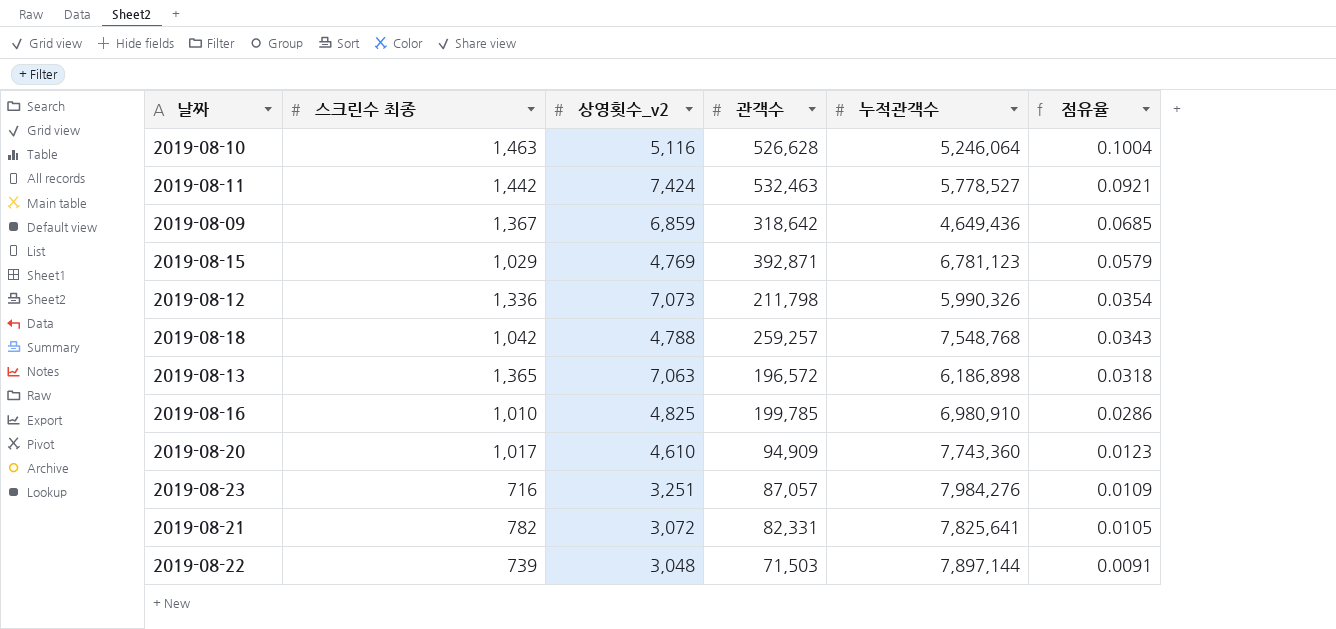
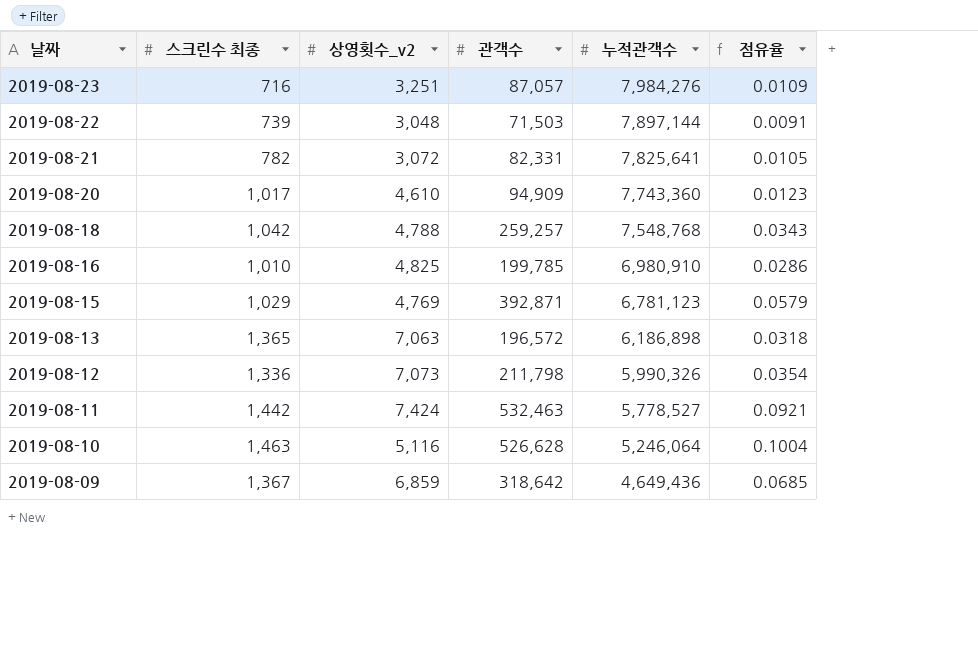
row order: 점유율 descending -> 날짜 descending

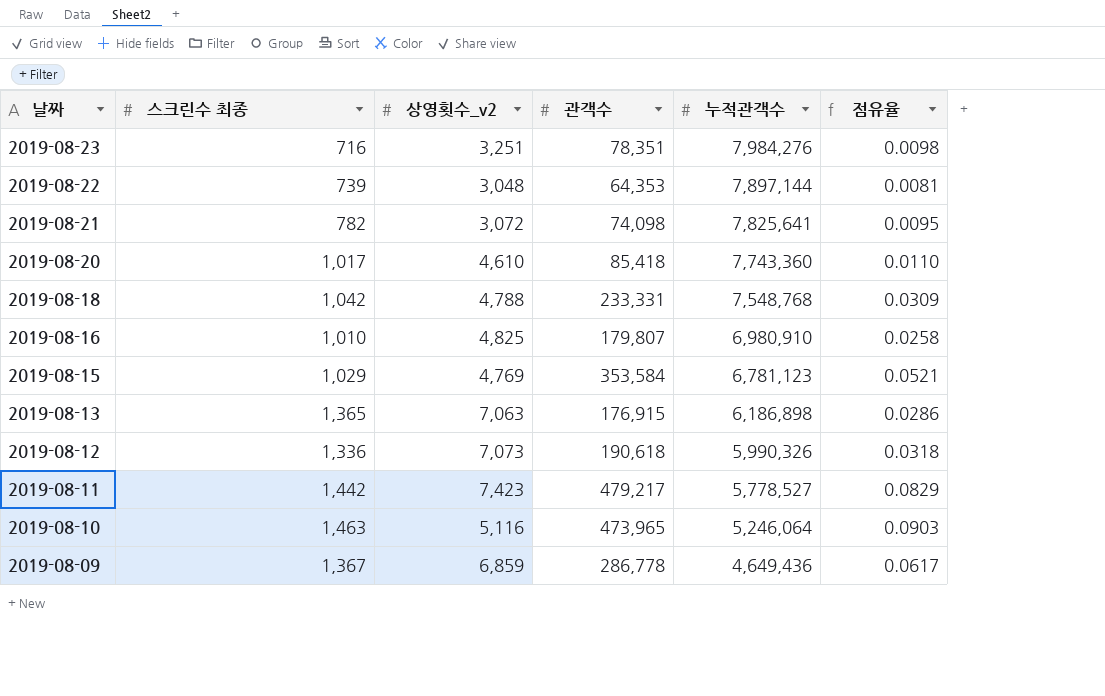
2019-08-23 | 관객수: 87,057 -> 78,351
2019-08-23 | 점유율: 0.0109 -> 0.0098
2019-08-22 | 관객수: 71,503 -> 64,353
2019-08-22 | 점유율: 0.0091 -> 0.0081
2019-08-21 | 관객수: 82,331 -> 74,098
2019-08-21 | 점유율: 0.0105 -> 0.0095
2019-08-20 | 관객수: 94,909 -> 85,418
2019-08-20 | 점유율: 0.0123 -> 0.0110
2019-08-18 | 관객수: 259,257 -> 233,331
2019-08-18 | 점유율: 0.0343 -> 0.0309
2019-08-16 | 관객수: 199,785 -> 179,807
2019-08-16 | 점유율: 0.0286 -> 0.0258
2019-08-15 | 관객수: 392,871 -> 353,584
2019-08-15 | 점유율: 0.0579 -> 0.0521
2019-08-13 | 관객수: 196,572 -> 176,915
2019-08-13 | 점유율: 0.0318 -> 0.0286
2019-08-12 | 관객수: 211,798 -> 190,618
2019-08-12 | 점유율: 0.0354 -> 0.0318
2019-08-11 | 상영횟수_v2: 7,424 -> 7,423
2019-08-11 | 관객수: 532,463 -> 479,217
2019-08-11 | 점유율: 0.0921 -> 0.0829
2019-08-10 | 관객수: 526,628 -> 473,965
2019-08-10 | 점유율: 0.1004 -> 0.0903
2019-08-09 | 관객수: 318,642 -> 286,778
2019-08-09 | 점유율: 0.0685 -> 0.0617

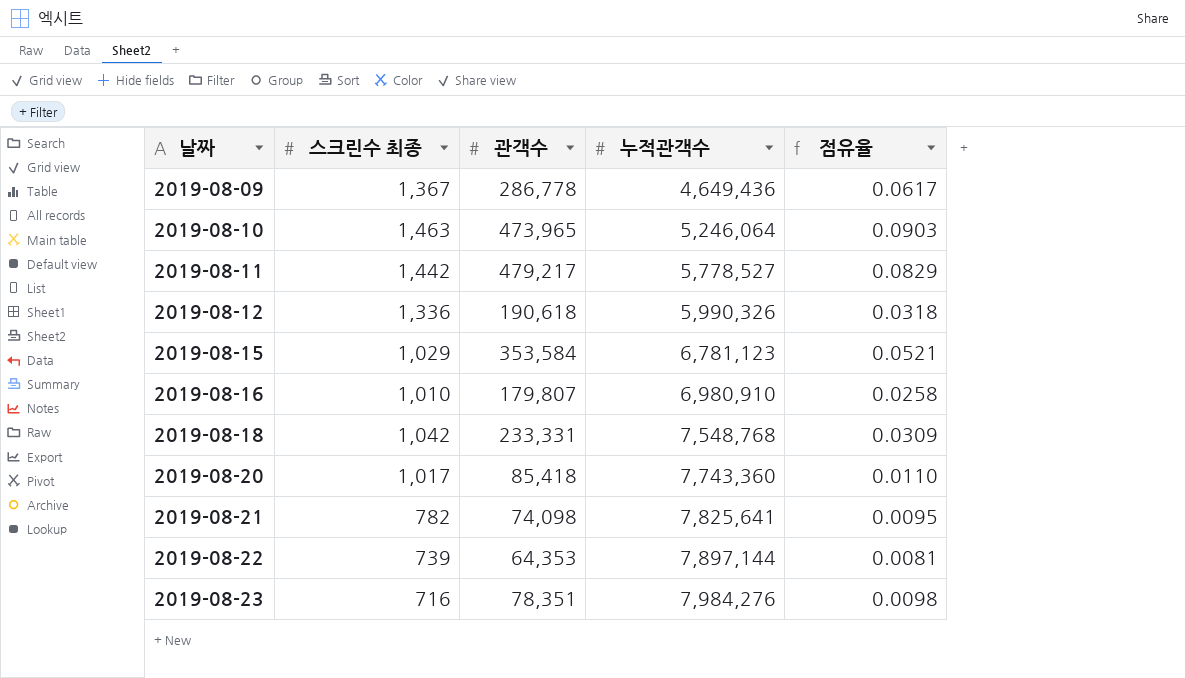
row order: 날짜 descending -> 날짜 ascending
column 상영횟수_v2 | position: 3 -> none
row 2019-08-13: 1,365 | 7,063 | 176,915 | 6,186,898 | 0.0286 -> none

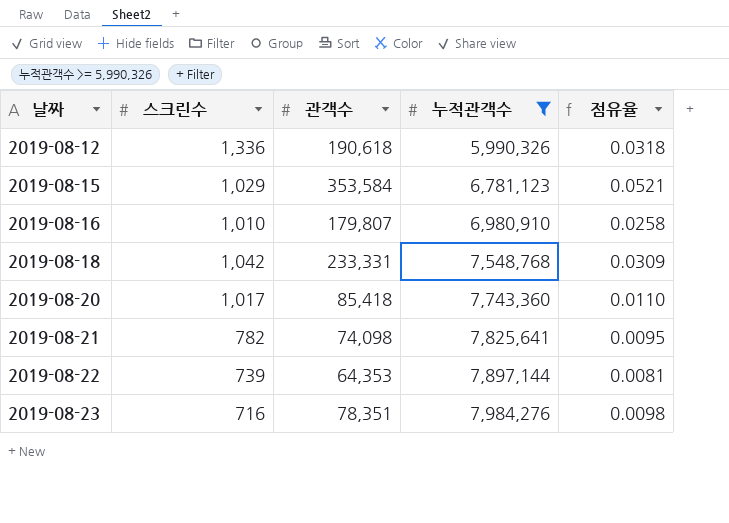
filter: none -> 누적관객수 >= 5,990,326
column name: 스크린수 최종 -> 스크린수

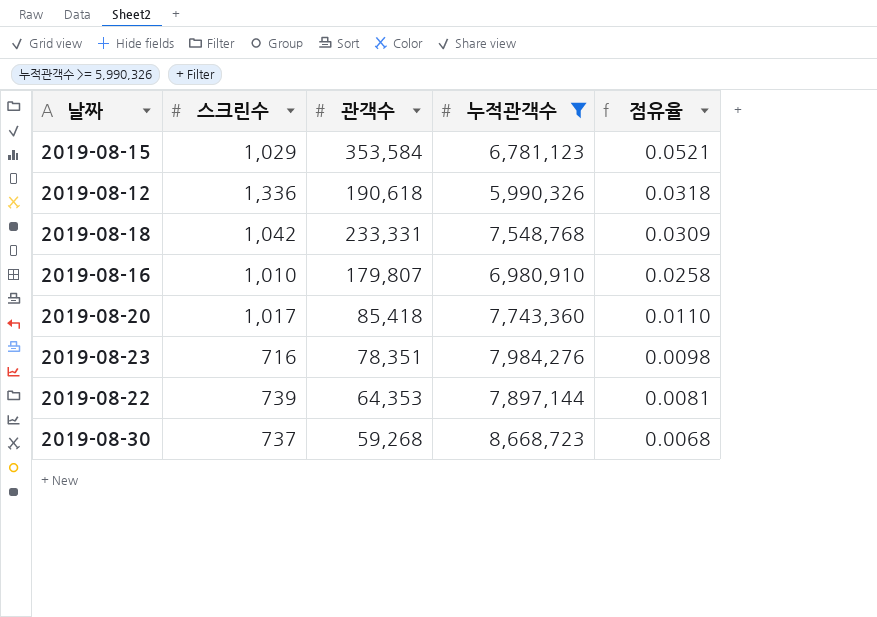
row order: 날짜 ascending -> 점유율 descending
row 2019-08-21: 782 | 74,098 | 7,825,641 | 0.0095 -> none
row 2019-08-30: none -> 737 | 59,268 | 8,668,723 | 0.0068

